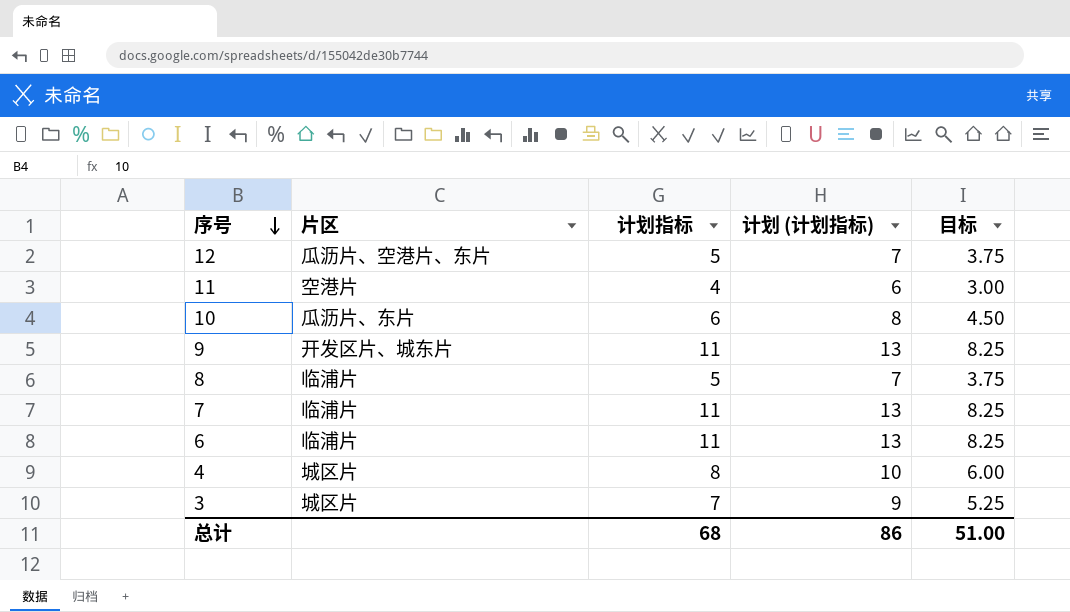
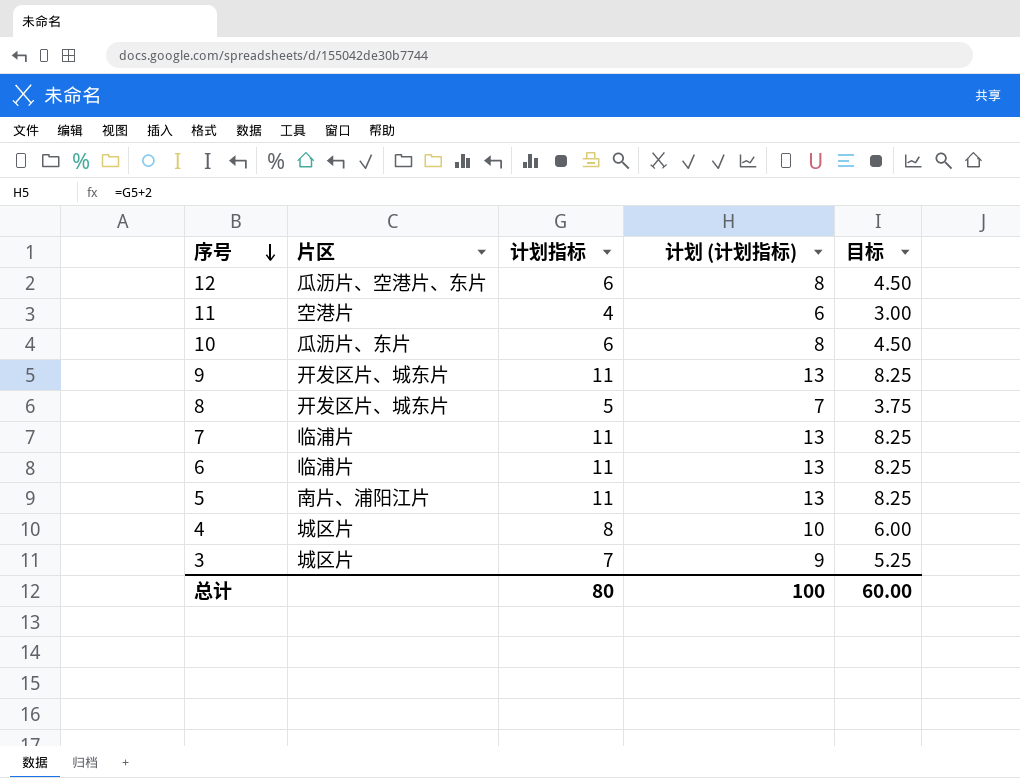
12 | 计划指标: 5 -> 6
12 | 计划 (计划指标): 7 -> 8
12 | 目标: 3.75 -> 4.50
8 | 片区: 临浦片 -> 开发区片、城东片
row 5: none -> 南片、浦阳江片 | 11 | 13 | 8.25
总计 | 计划指标: 68 -> 80
总计 | 计划 (计划指标): 86 -> 100
总计 | 目标: 51.00 -> 60.00

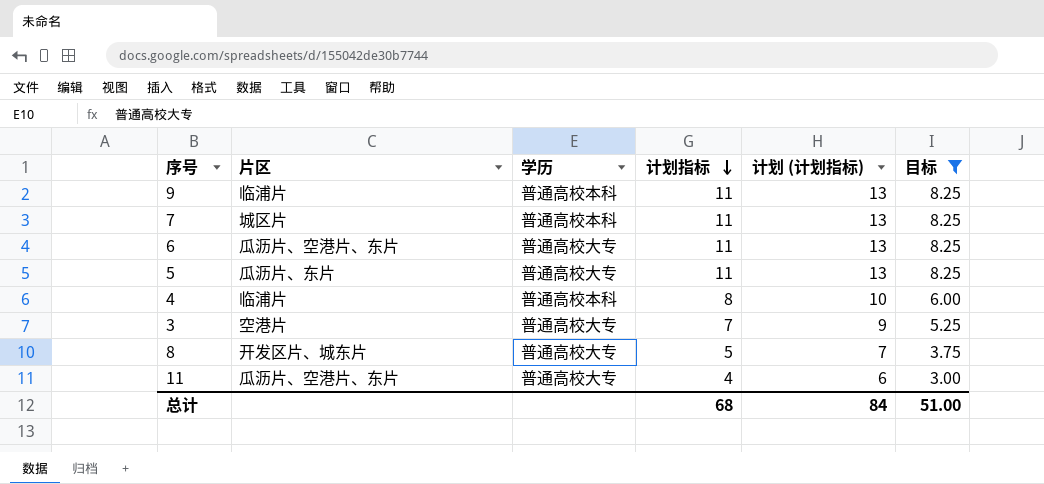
filter: none -> 目标 != 4.50
row order: 序号 descending -> 计划指标 descending
column 学历 | position: none -> 3
9 | 片区: 开发区片、城东片 -> 临浦片
7 | 片区: 临浦片 -> 城区片
6 | 片区: 临浦片 -> 瓜沥片、空港片、东片
5 | 片区: 南片、浦阳江片 -> 瓜沥片、东片
4 | 片区: 城区片 -> 临浦片
3 | 片区: 城区片 -> 空港片
11 | 片区: 空港片 -> 瓜沥片、空港片、东片
总计 | 计划指标: 80 -> 68
总计 | 计划 (计划指标): 100 -> 84
总计 | 目标: 60.00 -> 51.00

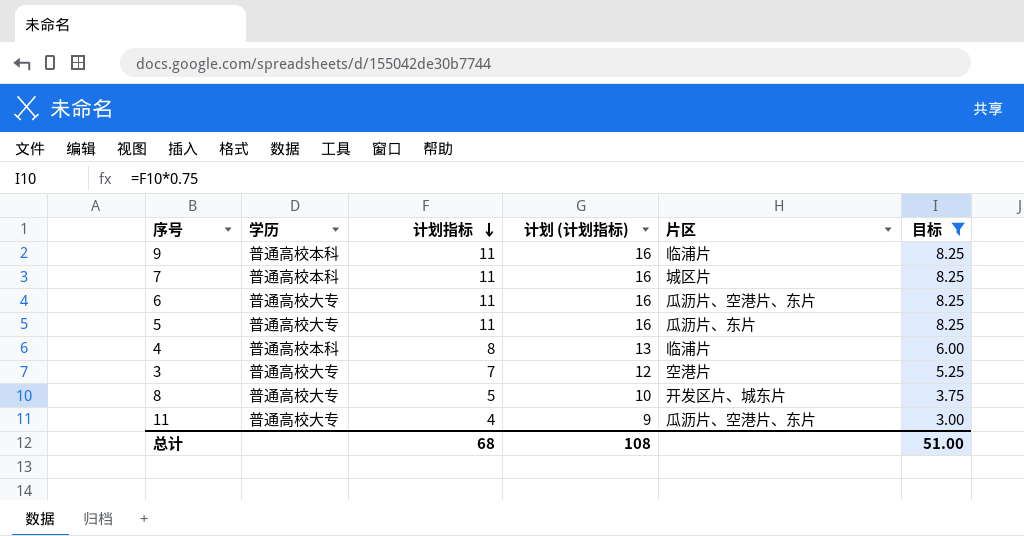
column 计划 (计划指标) | formula: [计划指标] + 2 -> [计划指标] + 5
column 片区 | position: 2 -> 5
总计 | 计划 (计划指标): 84 -> 108

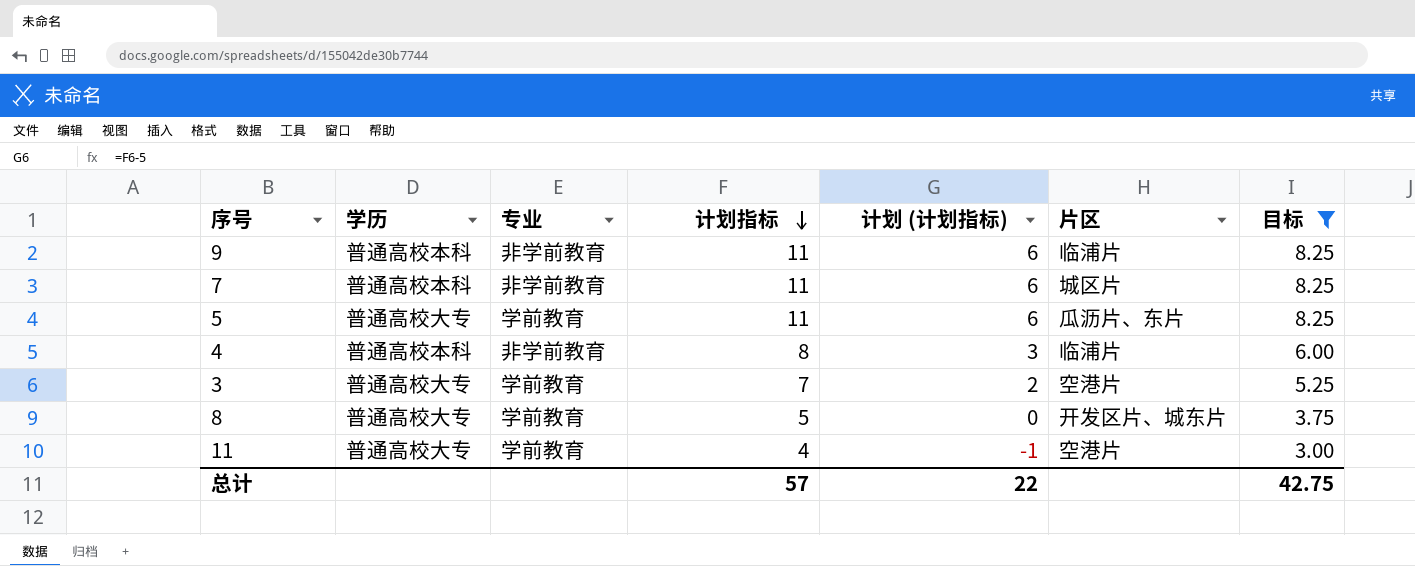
column 专业 | position: none -> 3
column 计划 (计划指标) | formula: [计划指标] + 5 -> [计划指标] - 5
row 6: 普通高校大专 | 11 | 16 | 瓜沥片、空港片、东片 | 8.25 -> none
11 | 片区: 瓜沥片、空港片、东片 -> 空港片
总计 | 计划指标: 68 -> 57
总计 | 计划 (计划指标): 108 -> 22
总计 | 目标: 51.00 -> 42.75

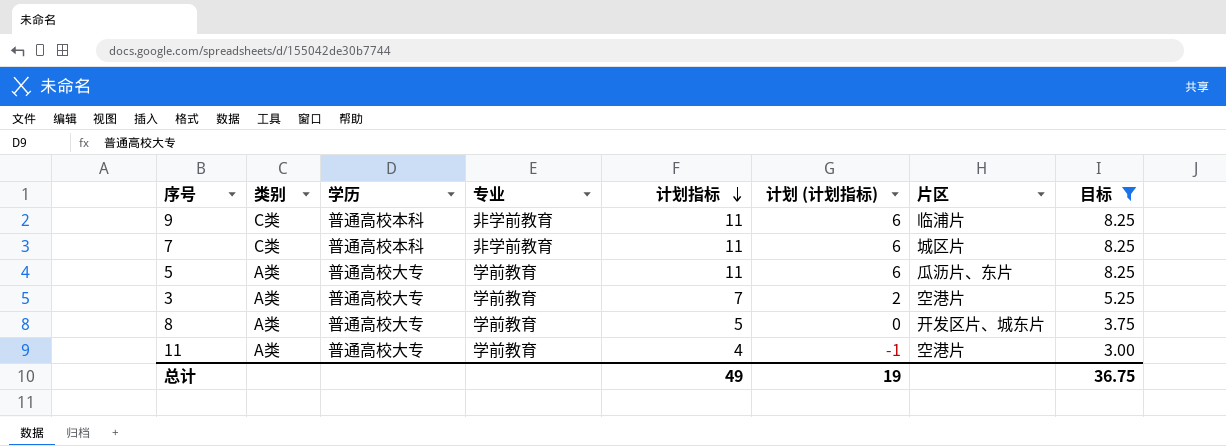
column 类别 | position: none -> 2
row 4: 普通高校本科 | 非学前教育 | 8 | 3 | 临浦片 | 6.00 -> none
总计 | 计划指标: 57 -> 49
总计 | 计划 (计划指标): 22 -> 19
总计 | 目标: 42.75 -> 36.75

